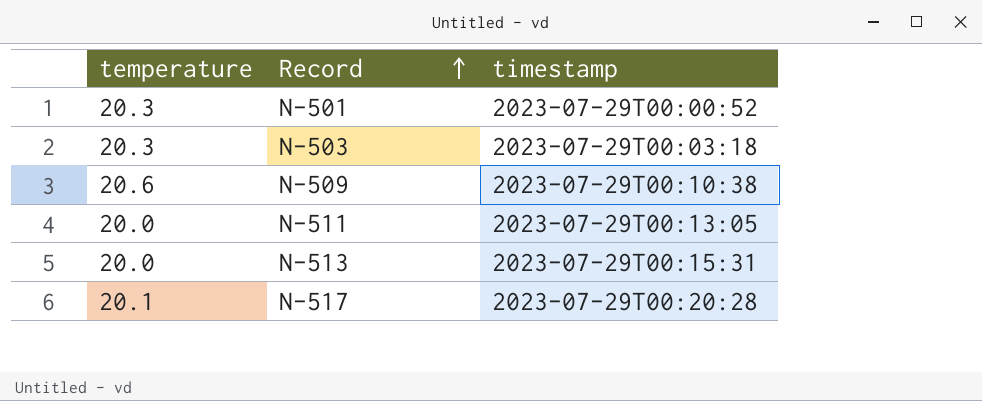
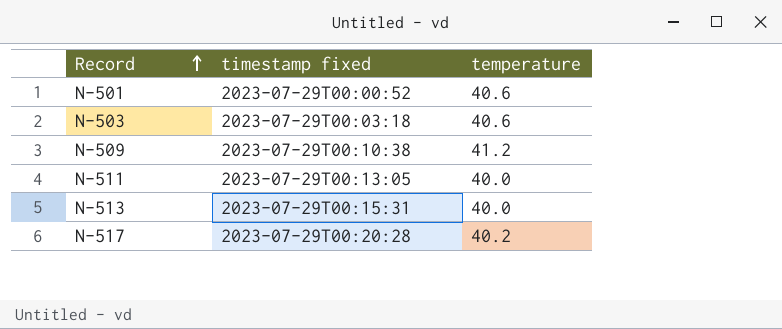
column name: timestamp -> timestamp fixed
column temperature | position: 1 -> 3
N-501 | temperature: 20.3 -> 40.6
N-503 | temperature: 20.3 -> 40.6
N-509 | temperature: 20.6 -> 41.2
N-511 | temperature: 20.0 -> 40.0
N-513 | temperature: 20.0 -> 40.0
N-517 | temperature: 20.1 -> 40.2

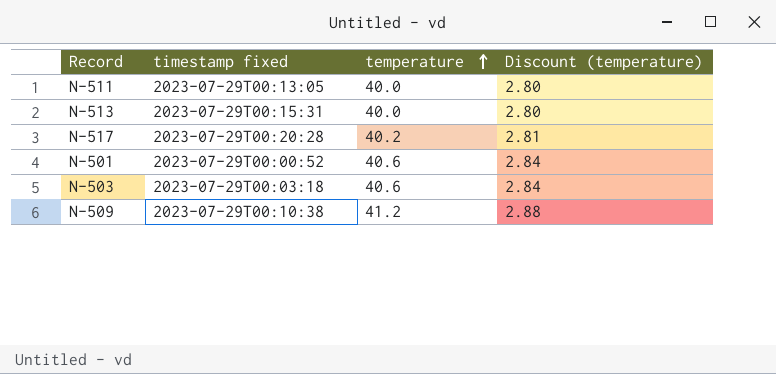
row order: Record ascending -> temperature ascending
column Discount (temperature) | formula: none -> [temperature] * 0.07

